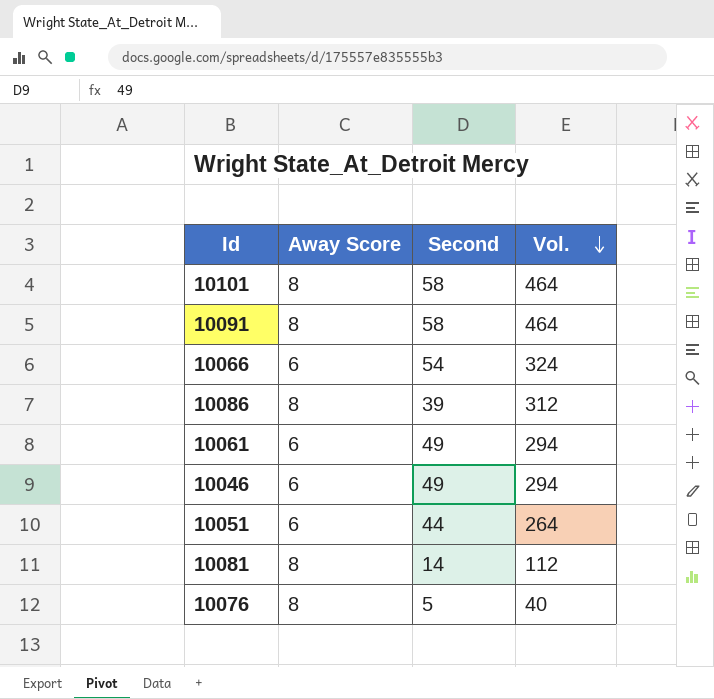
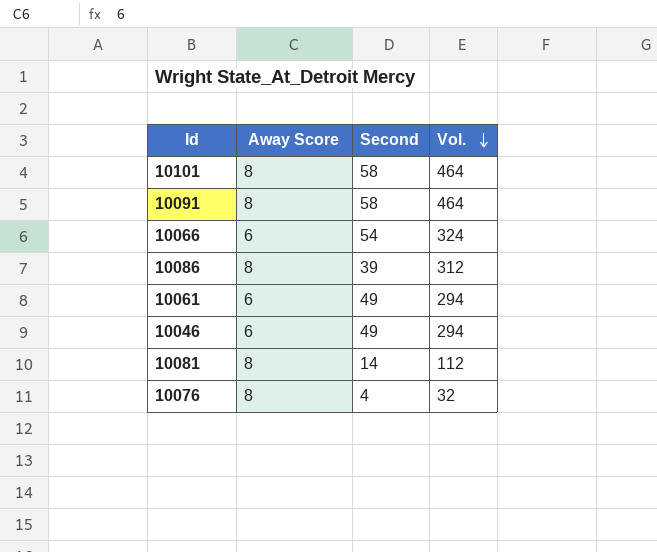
row 10051: 6 | 44 | 264 -> none
10076 | Second: 5 -> 4
10076 | Vol.: 40 -> 32

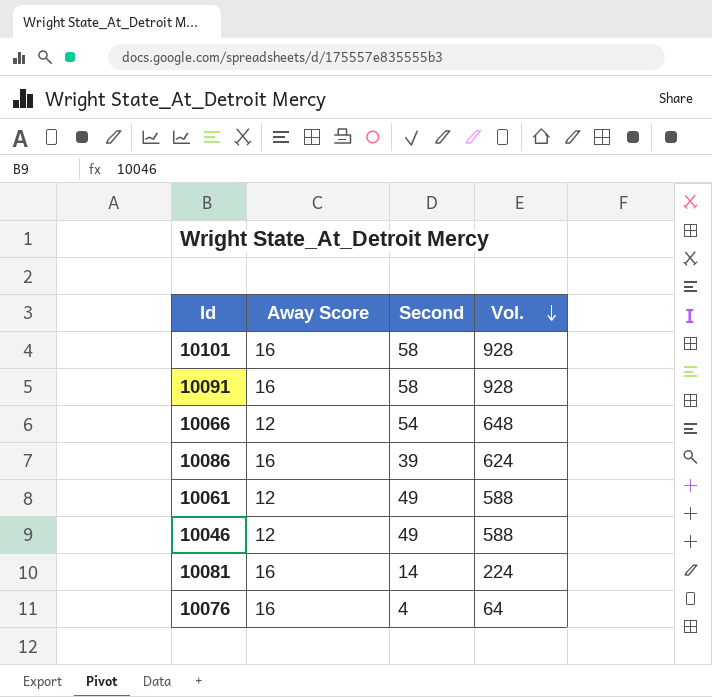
10101 | Away Score: 8 -> 16
10101 | Vol.: 464 -> 928
10091 | Away Score: 8 -> 16
10091 | Vol.: 464 -> 928
10066 | Away Score: 6 -> 12
10066 | Vol.: 324 -> 648
10086 | Away Score: 8 -> 16
10086 | Vol.: 312 -> 624
10061 | Away Score: 6 -> 12
10061 | Vol.: 294 -> 588
10046 | Away Score: 6 -> 12
10046 | Vol.: 294 -> 588
10081 | Away Score: 8 -> 16
10081 | Vol.: 112 -> 224
10076 | Away Score: 8 -> 16
10076 | Vol.: 32 -> 64

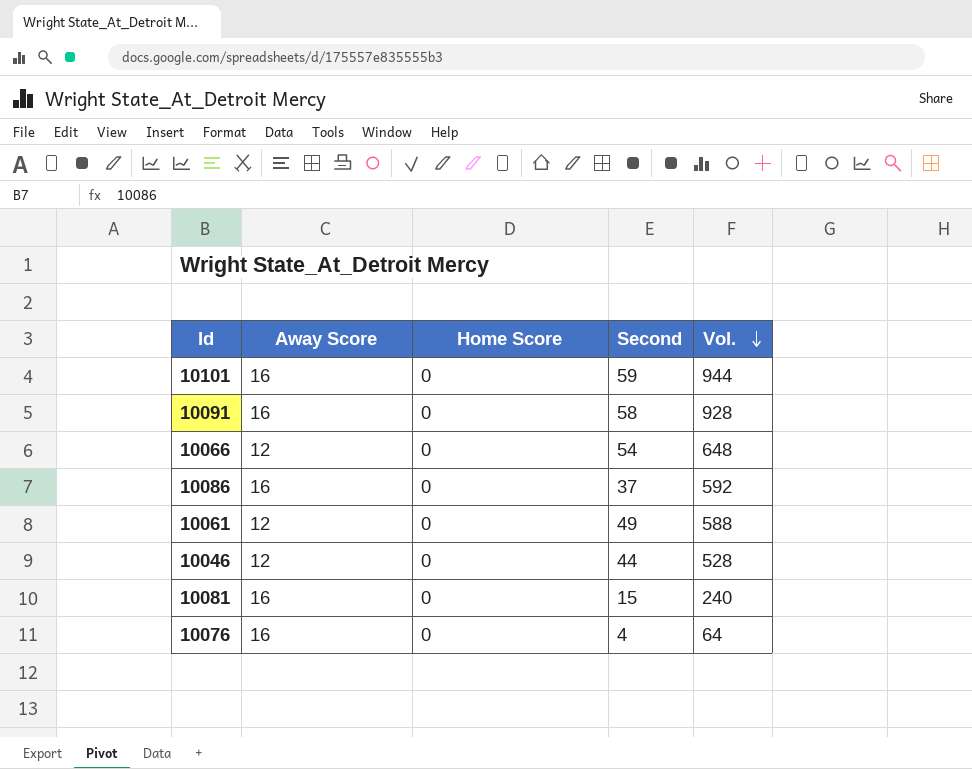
column Home Score | position: none -> 3
10101 | Second: 58 -> 59
10101 | Vol.: 928 -> 944
10086 | Second: 39 -> 37
10086 | Vol.: 624 -> 592
10046 | Second: 49 -> 44
10046 | Vol.: 588 -> 528
10081 | Second: 14 -> 15
10081 | Vol.: 224 -> 240

